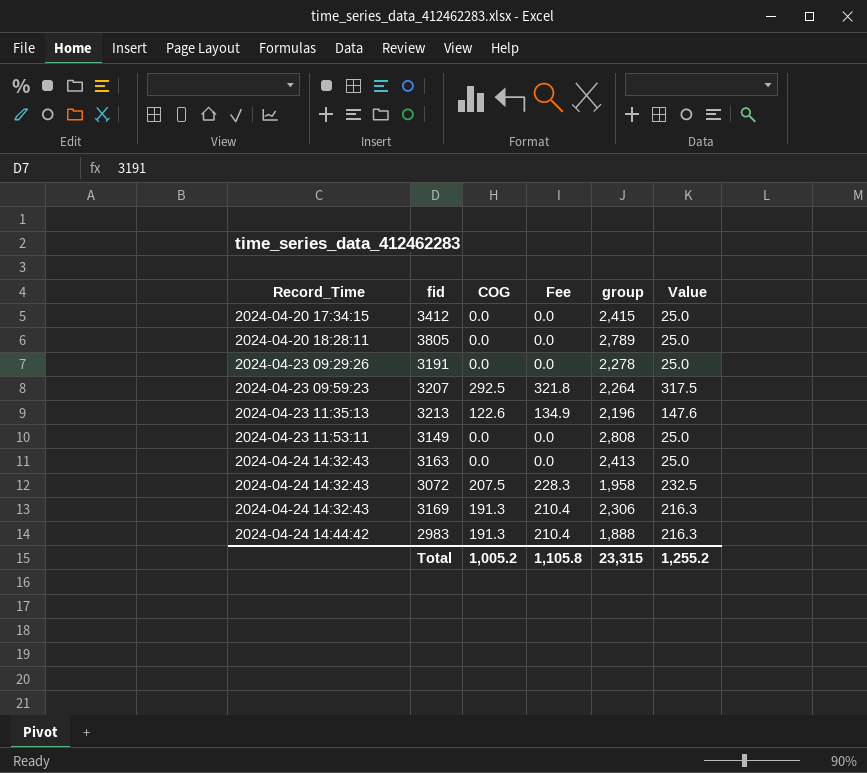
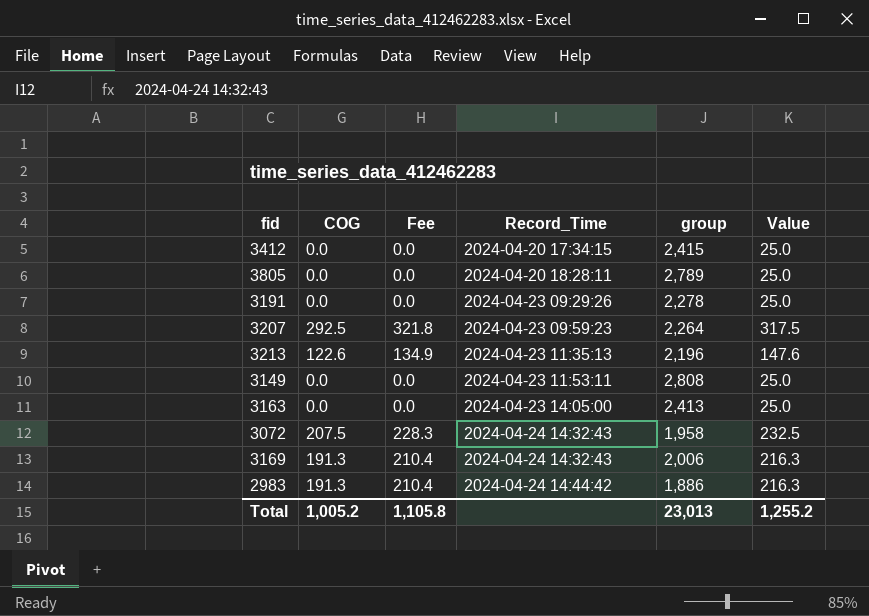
column Record_Time | position: 1 -> 4
3163 | Record_Time: 2024-04-24 14:32:43 -> 2024-04-23 14:05:00
3169 | group: 2,306 -> 2,006
2983 | group: 1,888 -> 1,886
Total | group: 23,315 -> 23,013

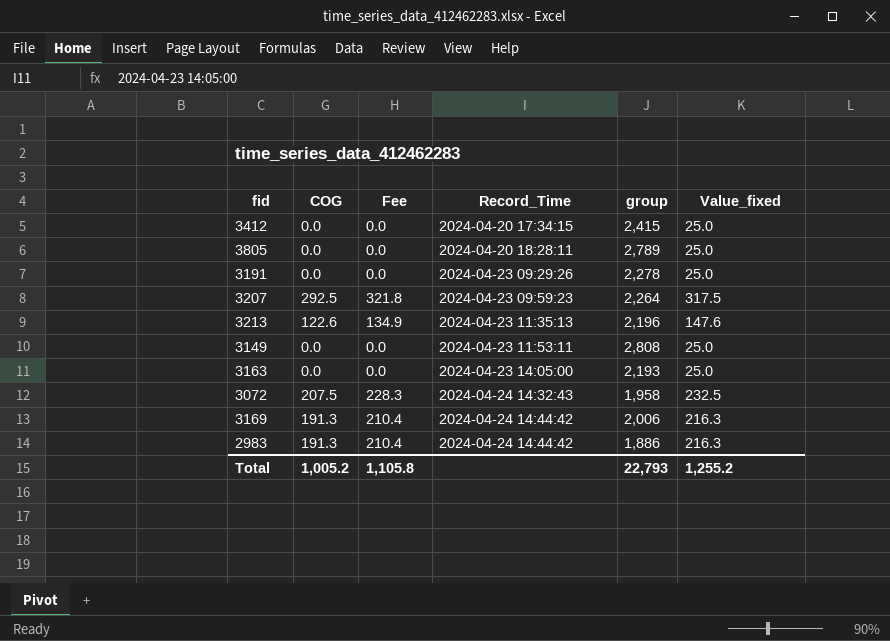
column name: Value -> Value_fixed
3163 | group: 2,413 -> 2,193
3169 | Record_Time: 2024-04-24 14:32:43 -> 2024-04-24 14:44:42
Total | group: 23,013 -> 22,793

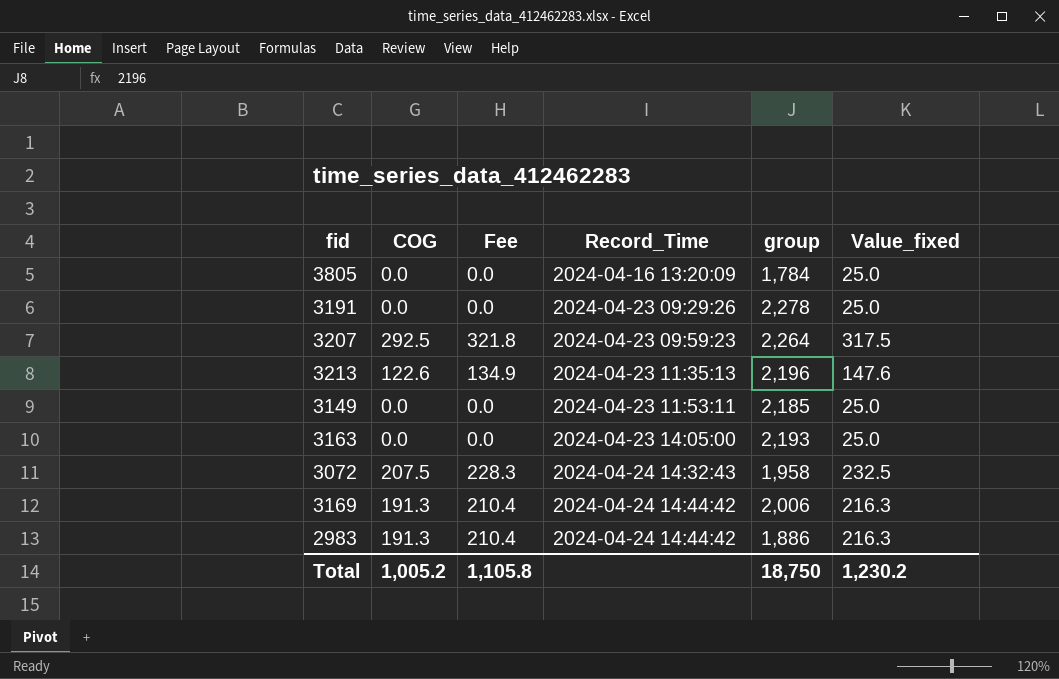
row 3412: 0.0 | 0.0 | 2024-04-20 17:34:15 | 2,415 | 25.0 -> none
3805 | Record_Time: 2024-04-20 18:28:11 -> 2024-04-16 13:20:09
3805 | group: 2,789 -> 1,784
3149 | group: 2,808 -> 2,185
Total | group: 22,793 -> 18,750
Total | Value_fixed: 1,255.2 -> 1,230.2

